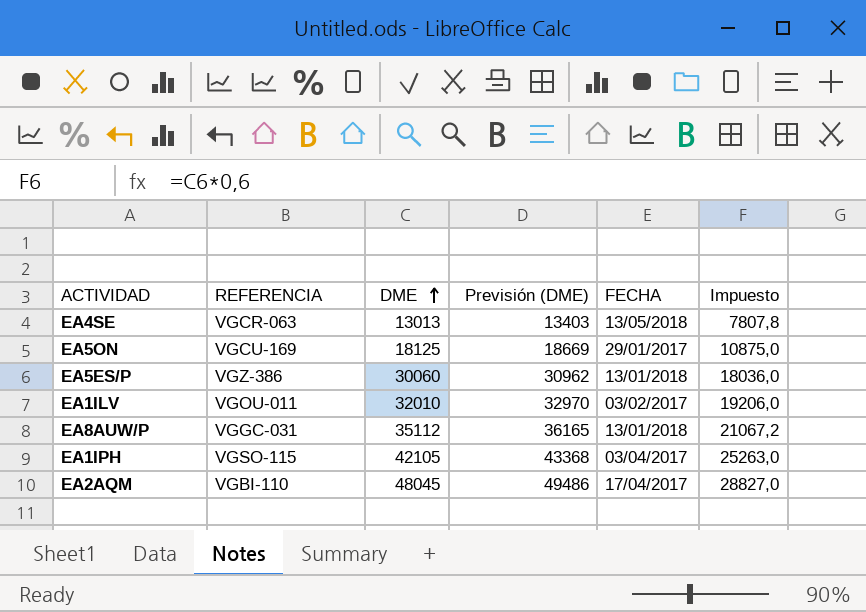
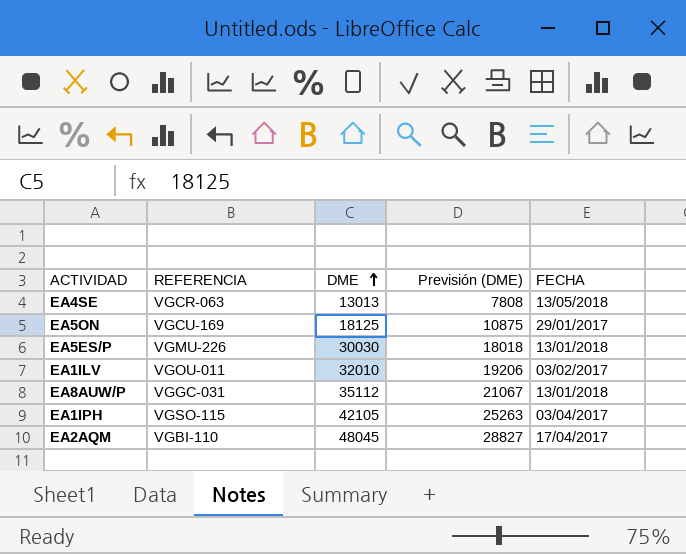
column Impuesto | formula: [DME] * 0,6 -> none
column Previsión (DME) | formula: [DME] * 1,03 -> [DME] * 0,6
EA5ES/P | REFERENCIA: VGZ-386 -> VGMU-226
EA5ES/P | DME: 30060 -> 30030

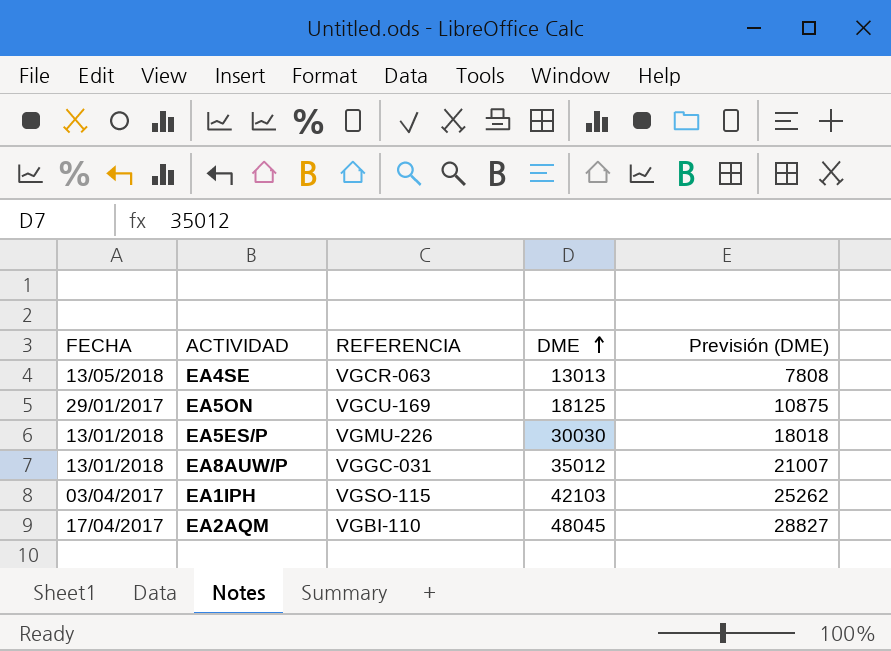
column FECHA | position: 5 -> 1
row EA1ILV: VGOU-011 | 32010 | 19206 | 03/02/2017 -> none
EA8AUW/P | DME: 35112 -> 35012
EA8AUW/P | Previsión (DME): 21067 -> 21007
EA1IPH | DME: 42105 -> 42103
EA1IPH | Previsión (DME): 25263 -> 25262

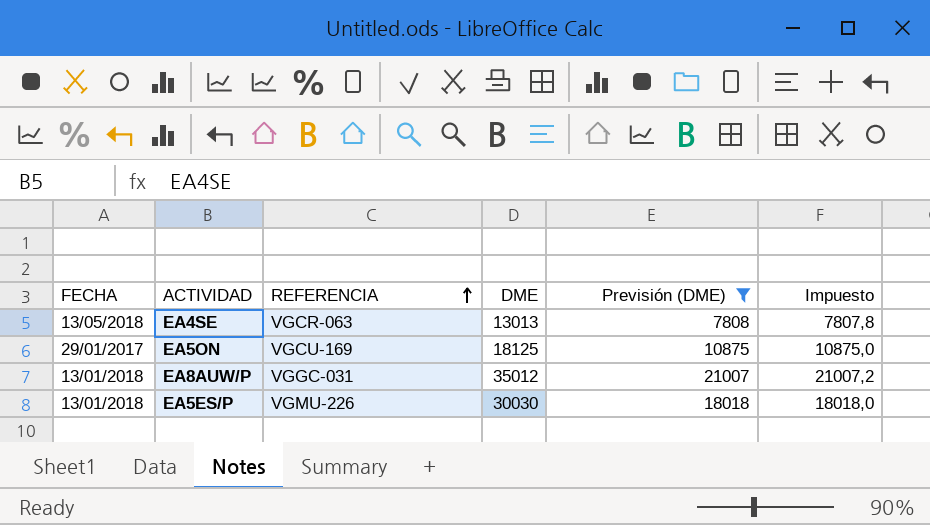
filter: none -> Previsión (DME) <= 21007
row order: DME ascending -> REFERENCIA ascending
column Impuesto | formula: none -> [DME] * 0,6

